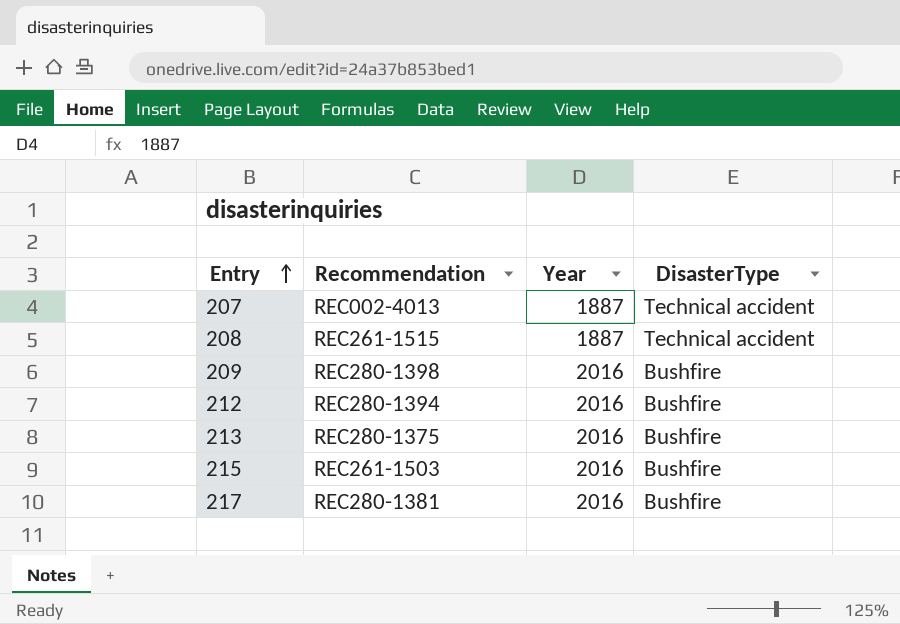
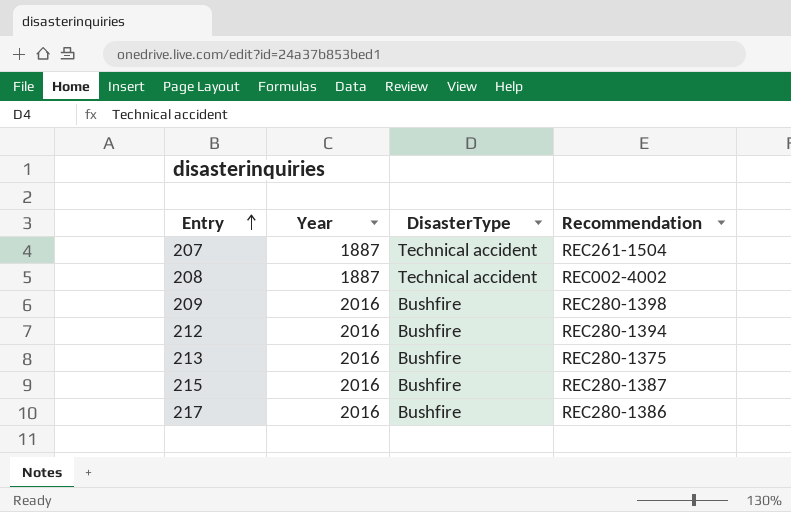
column Recommendation | position: 2 -> 4
207 | Recommendation: REC002-4013 -> REC261-1504
208 | Recommendation: REC261-1515 -> REC002-4002
215 | Recommendation: REC261-1503 -> REC280-1387
217 | Recommendation: REC280-1381 -> REC280-1386

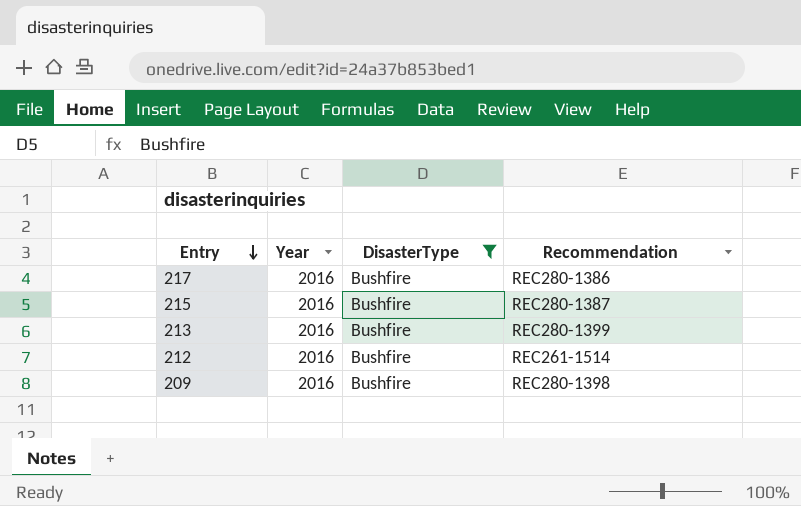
filter: none -> DisasterType = Bushfire
row order: Entry ascending -> Entry descending
213 | Recommendation: REC280-1375 -> REC280-1399
212 | Recommendation: REC280-1394 -> REC261-1514

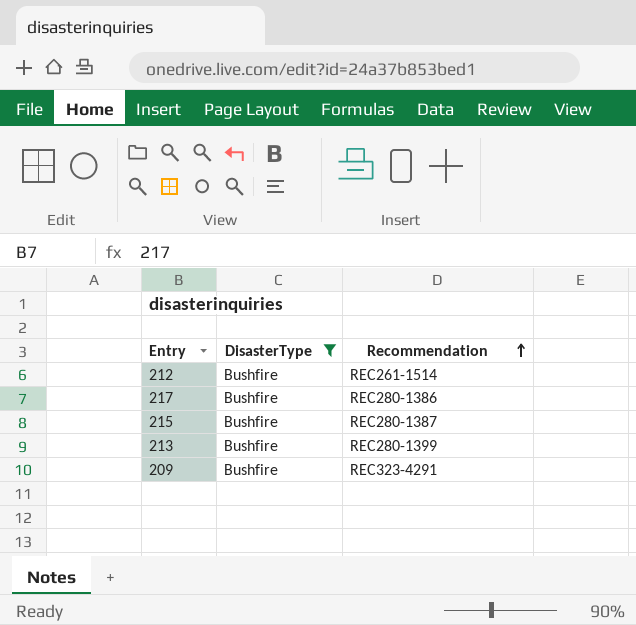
row order: Entry descending -> Recommendation ascending
column Year | position: 2 -> none
209 | Recommendation: REC280-1398 -> REC323-4291

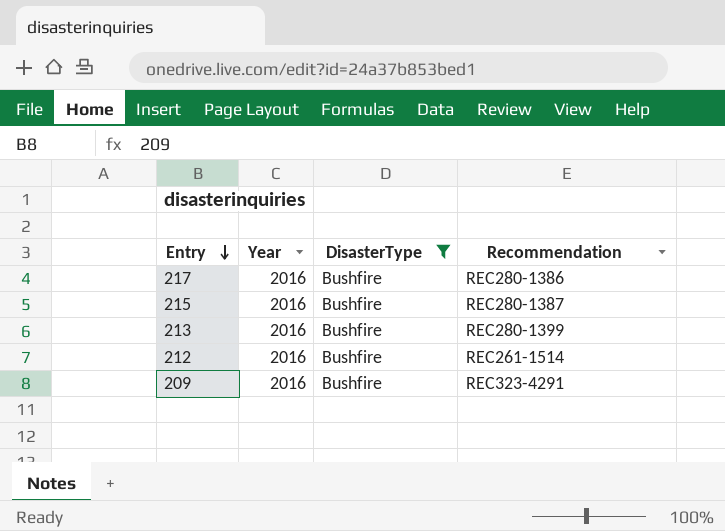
row order: Recommendation ascending -> Entry descending
column Year | position: none -> 2

